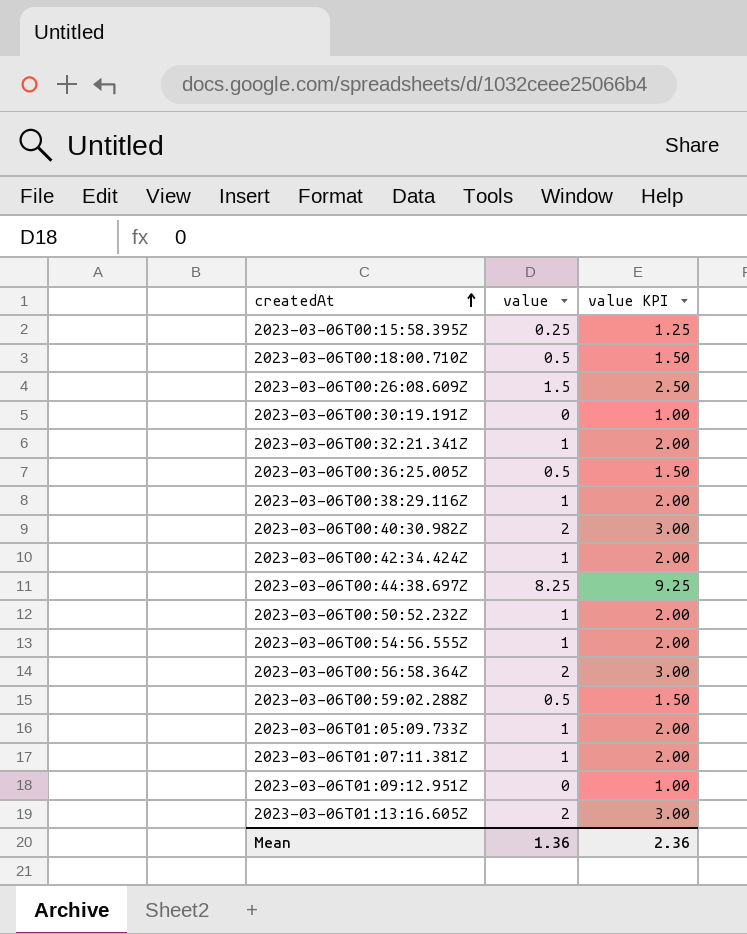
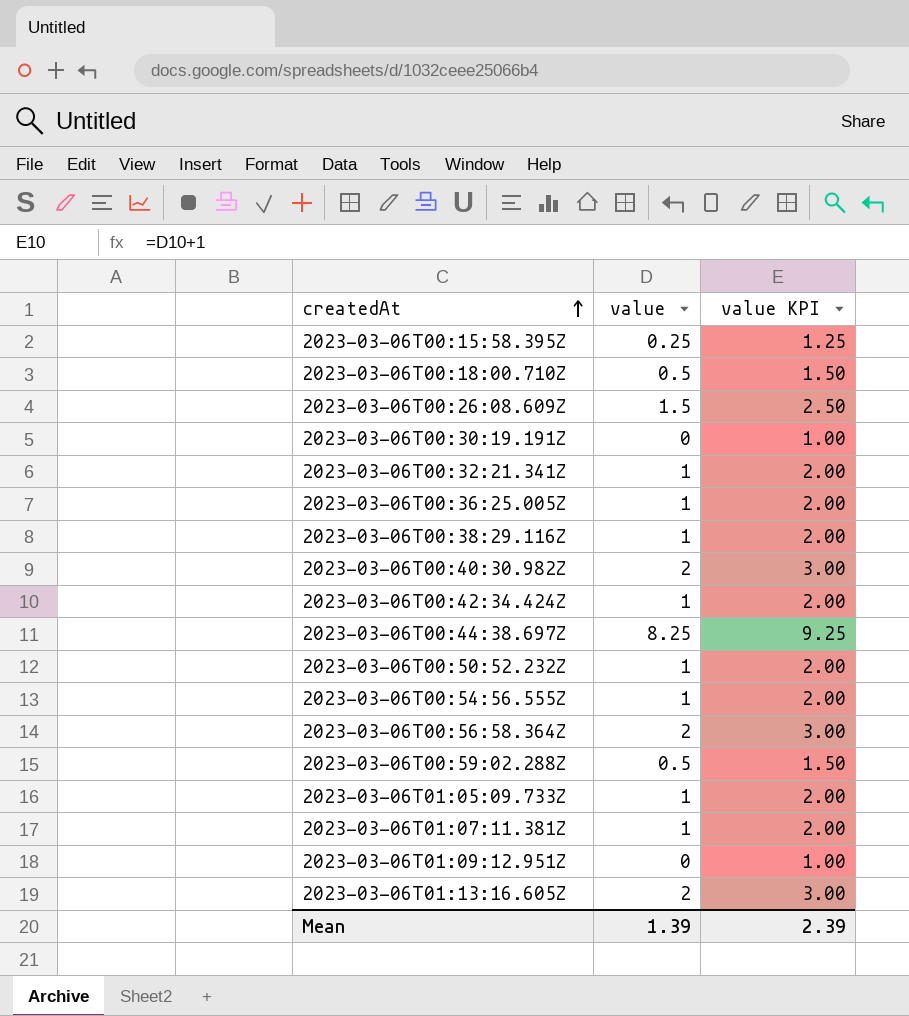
2023-03-06T00:36:25.005Z | value: 0.5 -> 1
2023-03-06T00:36:25.005Z | value KPI: 1.50 -> 2.00
Mean | value: 1.36 -> 1.39
Mean | value KPI: 2.36 -> 2.39

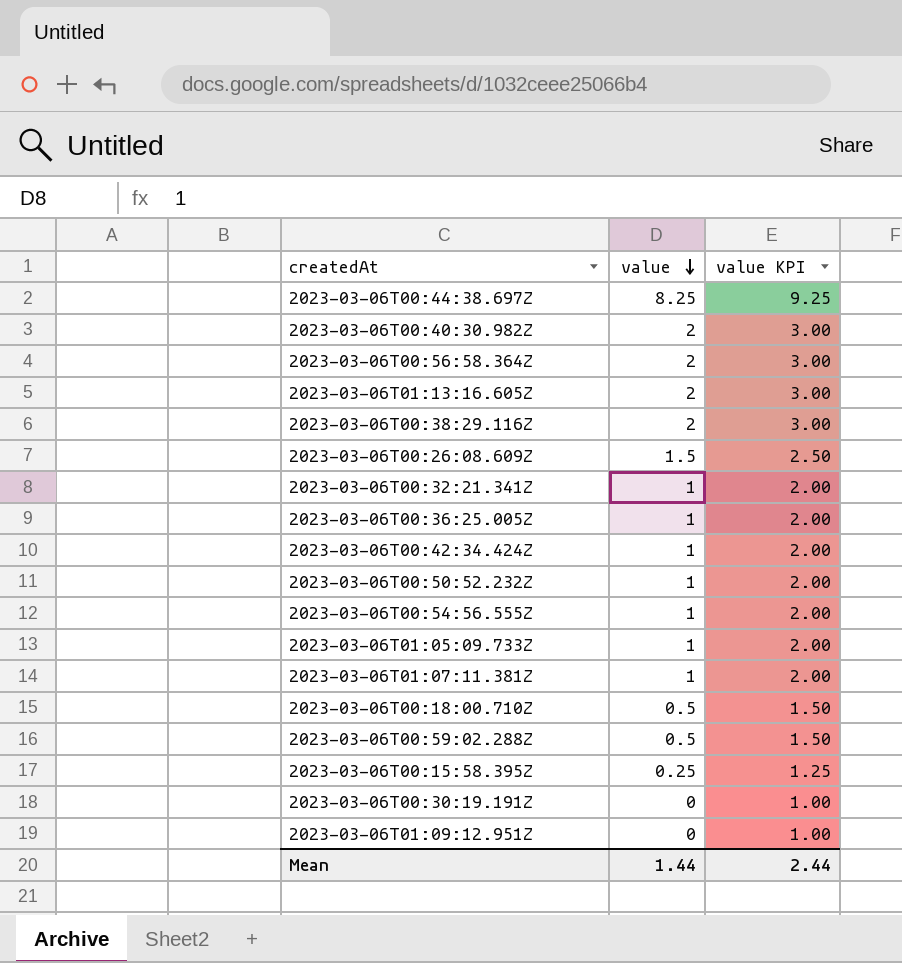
row order: createdAt ascending -> value descending
2023-03-06T00:38:29.116Z | value: 1 -> 2
2023-03-06T00:38:29.116Z | value KPI: 2.00 -> 3.00
Mean | value: 1.39 -> 1.44
Mean | value KPI: 2.39 -> 2.44

